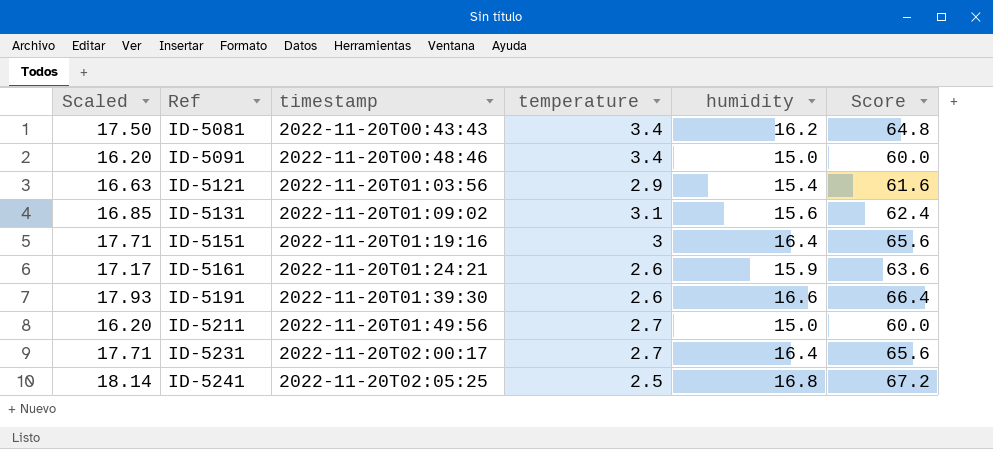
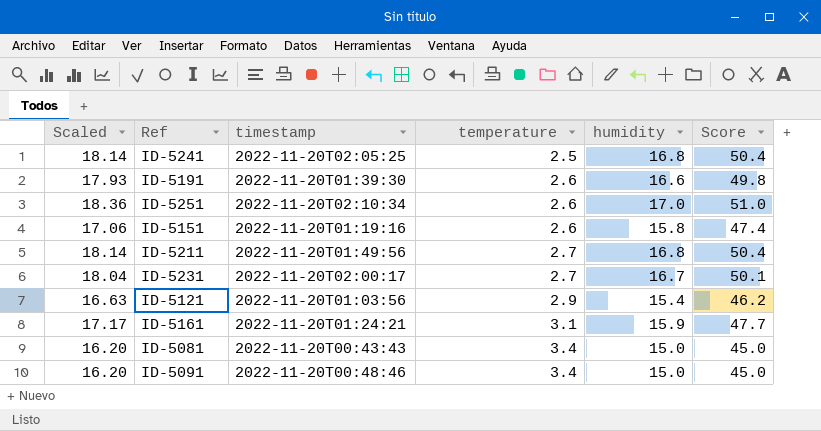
row order: Ref ascending -> temperature ascending
column Score | formula: [humidity] * 4 -> [humidity] * 3
row ID-5131: 16.85 | 2022-11-20T01:09:02 | 3.1 | 15.6 | 62.4 -> none
row ID-5251: none -> 18.36 | 2022-11-20T02:10:34 | 2.6 | 17.0 | 51.0
ID-5151 | Scaled: 17.71 -> 17.06
ID-5151 | temperature: 3 -> 2.6
ID-5151 | humidity: 16.4 -> 15.8
ID-5211 | Scaled: 16.20 -> 18.14
ID-5211 | humidity: 15.0 -> 16.8
ID-5231 | Scaled: 17.71 -> 18.04
ID-5231 | humidity: 16.4 -> 16.7
ID-5161 | temperature: 2.6 -> 3.1
ID-5081 | Scaled: 17.50 -> 16.20
ID-5081 | humidity: 16.2 -> 15.0

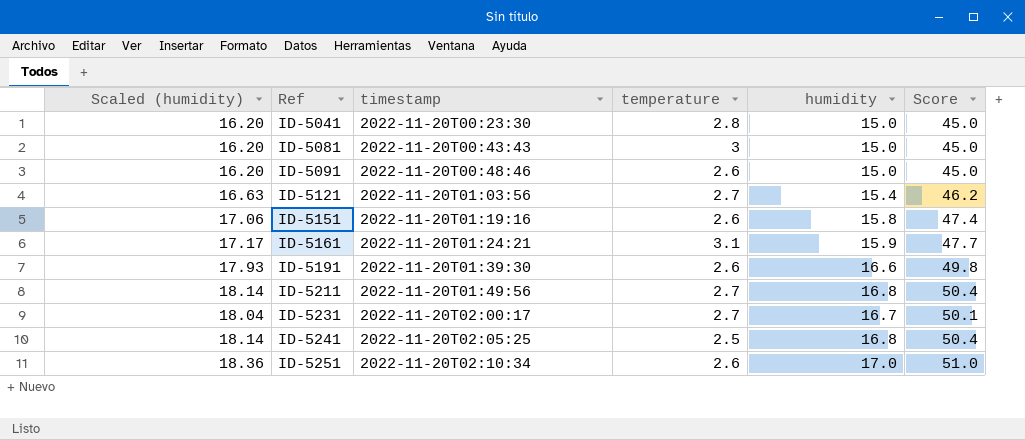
row order: temperature ascending -> Ref ascending
column name: Scaled -> Scaled (humidity)
row ID-5041: none -> 16.20 | 2022-11-20T00:23:30 | 2.8 | 15.0 | 45.0
ID-5081 | temperature: 3.4 -> 3
ID-5091 | temperature: 3.4 -> 2.6
ID-5121 | temperature: 2.9 -> 2.7

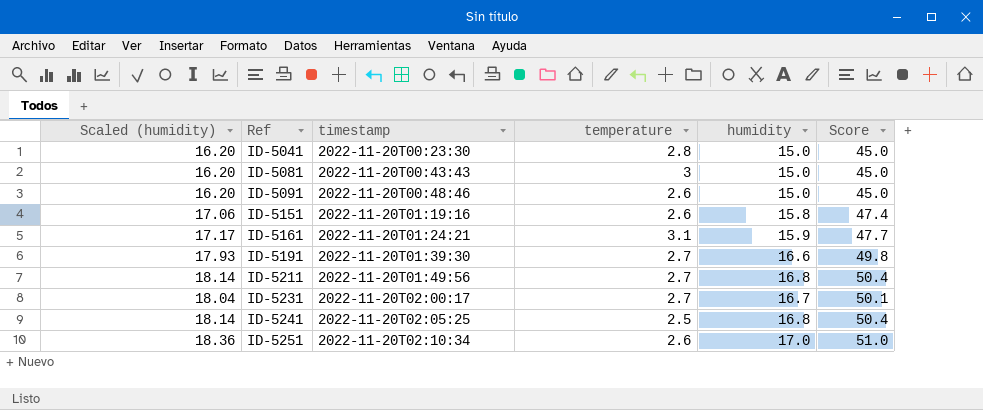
row ID-5121: 16.63 | 2022-11-20T01:03:56 | 2.7 | 15.4 | 46.2 -> none
ID-5191 | temperature: 2.6 -> 2.7

